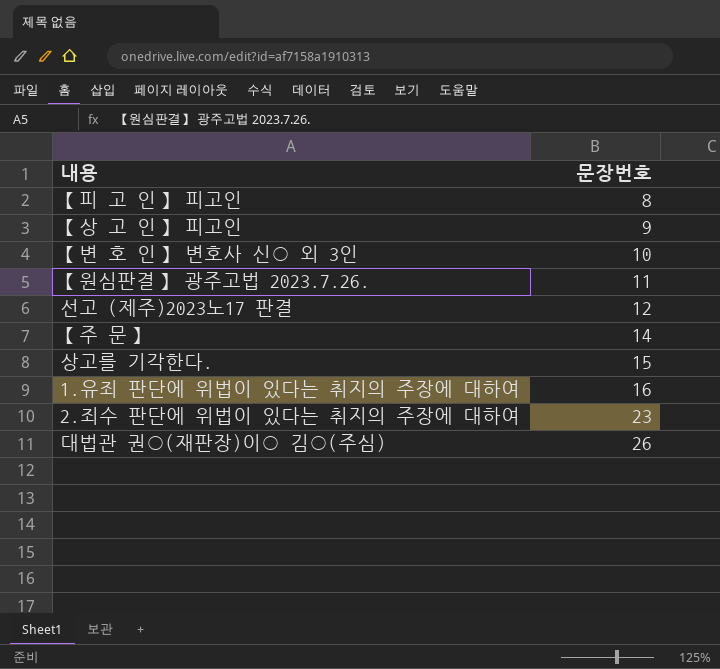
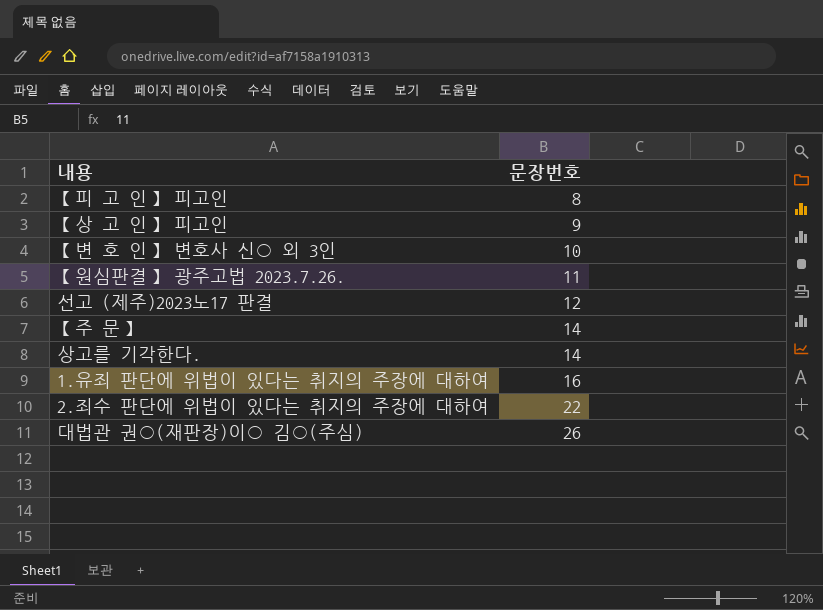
상고를 기각한다. | 문장번호: 15 -> 14
2.죄수 판단에 위법이 있다는 취지의 주장에 대하여 | 문장번호: 23 -> 22

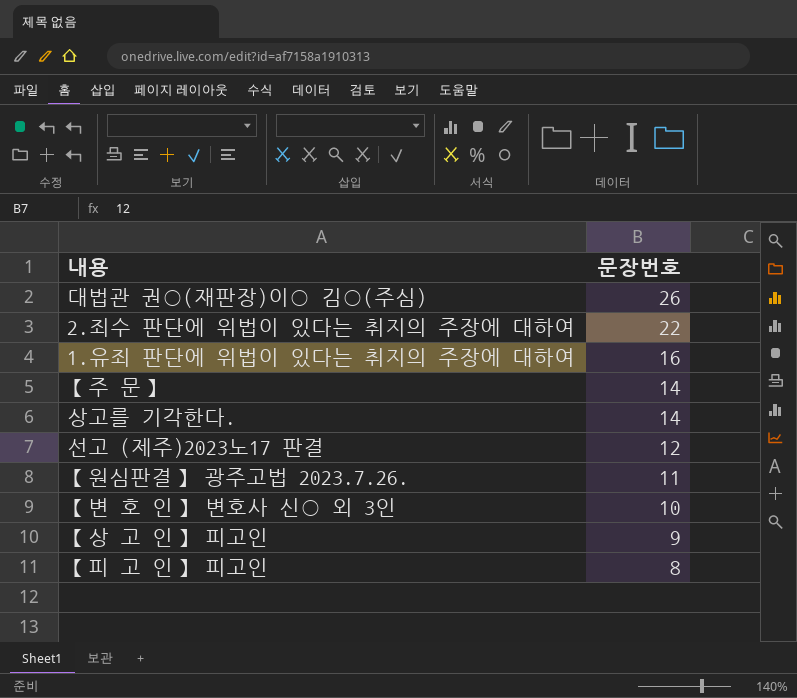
row order: 문장번호 ascending -> 문장번호 descending

